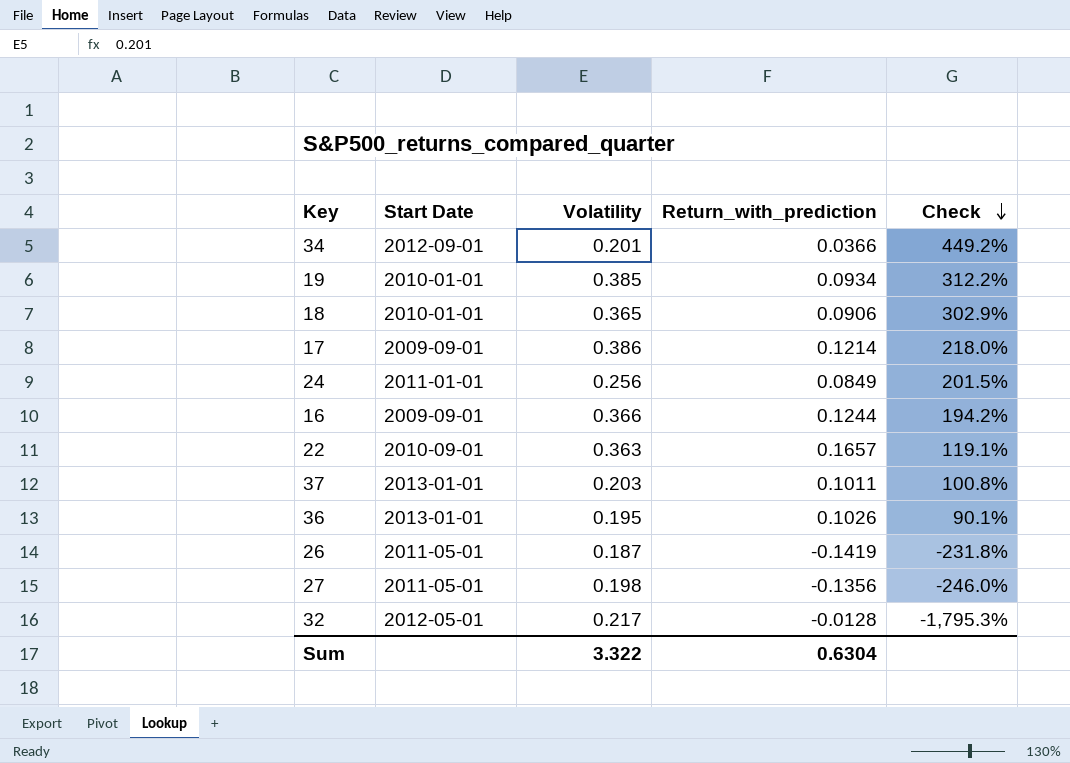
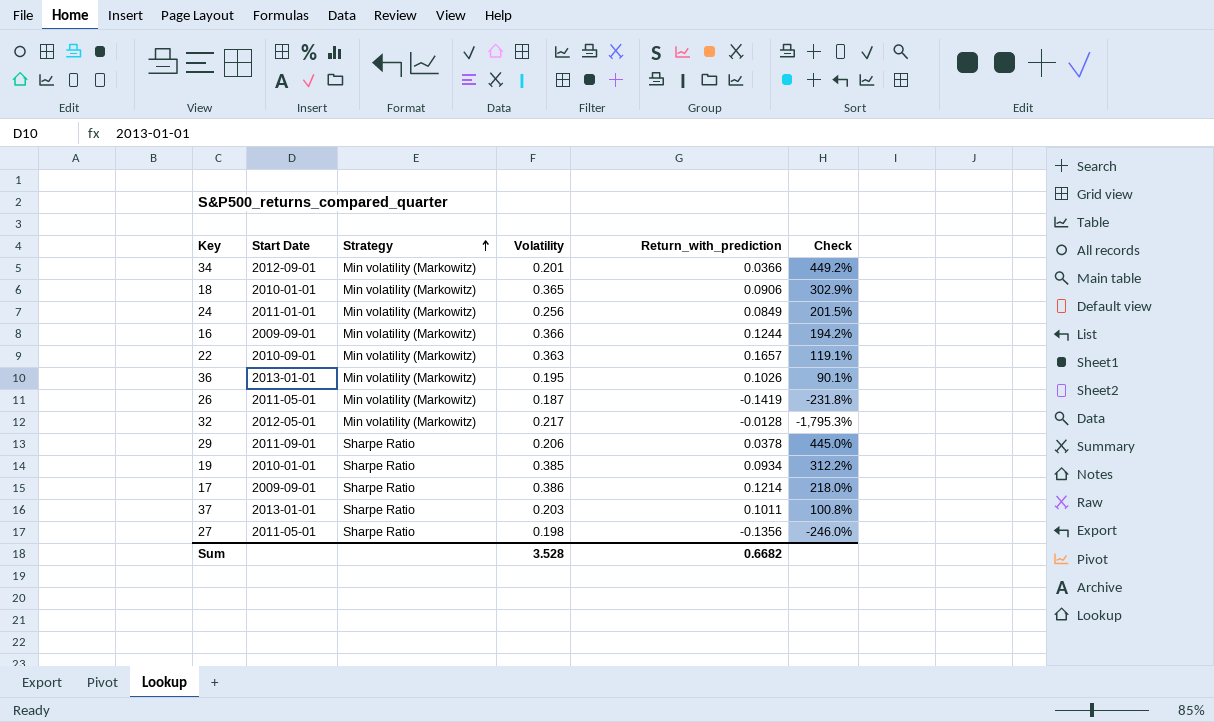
row order: Check descending -> Strategy ascending
column Strategy | position: none -> 3
row 29: none -> 2011-09-01 | Sharpe Ratio | 0.206 | 0.0378 | 445.0%
Sum | Volatility: 3.322 -> 3.528
Sum | Return_with_prediction: 0.6304 -> 0.6682

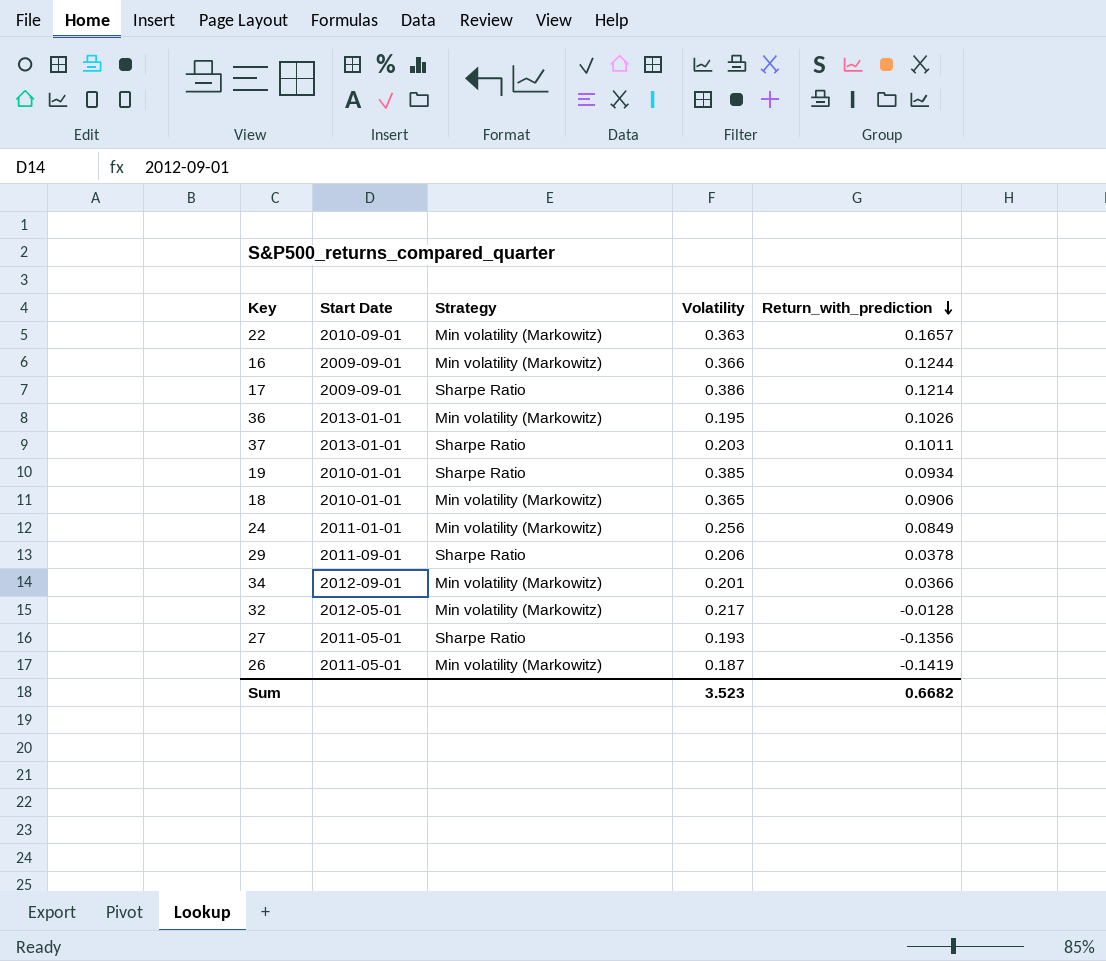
row order: Strategy ascending -> Return_with_prediction descending
column Check | formula: ([Volatility] - [Return_with_prediction]) / [Return_with_prediction] -> none
27 | Volatility: 0.198 -> 0.193
Sum | Volatility: 3.528 -> 3.523

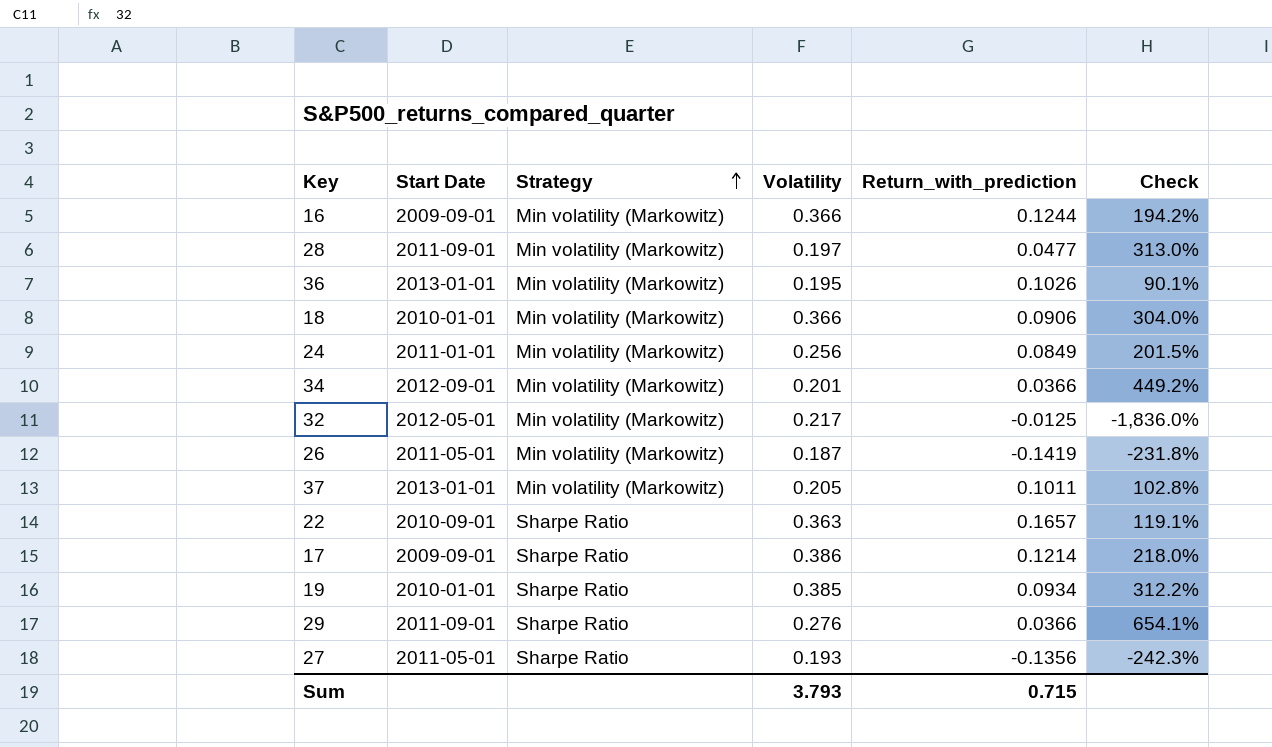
row order: Return_with_prediction descending -> Strategy ascending
column Check | formula: none -> ([Volatility] - [Return_with_prediction]) / [Return_with_prediction]
row 28: none -> 2011-09-01 | Min volatility (Markowitz) | 0.197 | 0.0477 | 313.0%
18 | Volatility: 0.365 -> 0.366
32 | Return_with_prediction: -0.0128 -> -0.0125
37 | Strategy: Sharpe Ratio -> Min volatility (Markowitz)
37 | Volatility: 0.203 -> 0.205
22 | Strategy: Min volatility (Markowitz) -> Sharpe Ratio
29 | Volatility: 0.206 -> 0.276
29 | Return_with_prediction: 0.0378 -> 0.0366
Sum | Volatility: 3.523 -> 3.793
Sum | Return_with_prediction: 0.6682 -> 0.715

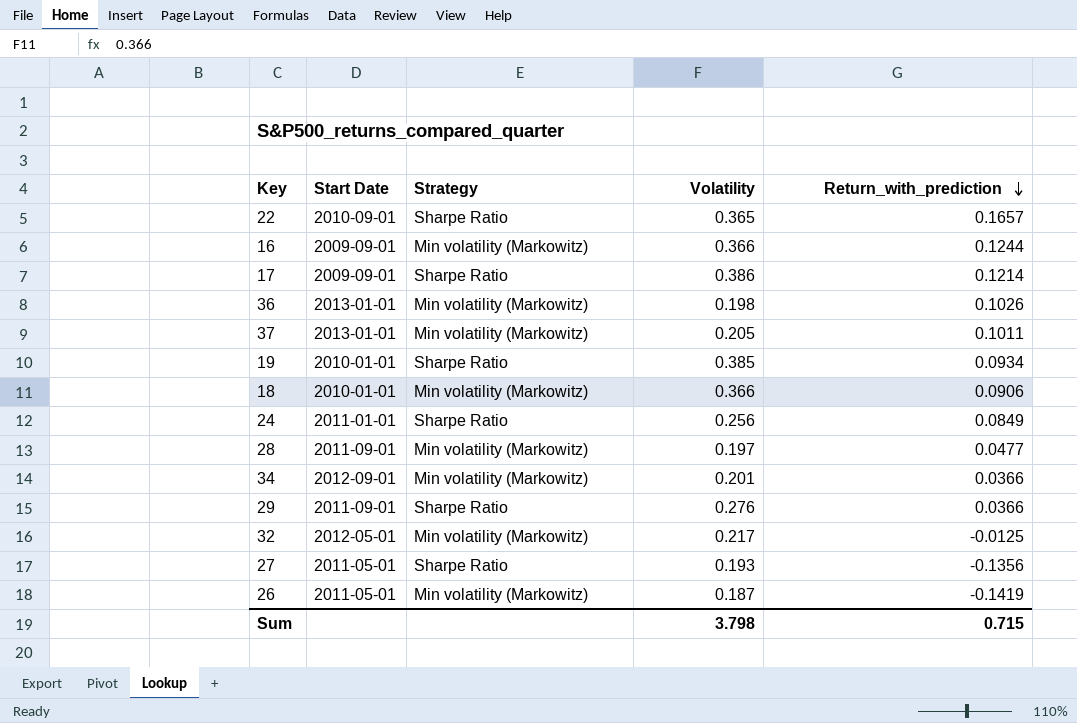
row order: Strategy ascending -> Return_with_prediction descending
column Check | formula: ([Volatility] - [Return_with_prediction]) / [Return_with_prediction] -> none
22 | Volatility: 0.363 -> 0.365
36 | Volatility: 0.195 -> 0.198
24 | Strategy: Min volatility (Markowitz) -> Sharpe Ratio
Sum | Volatility: 3.793 -> 3.798

